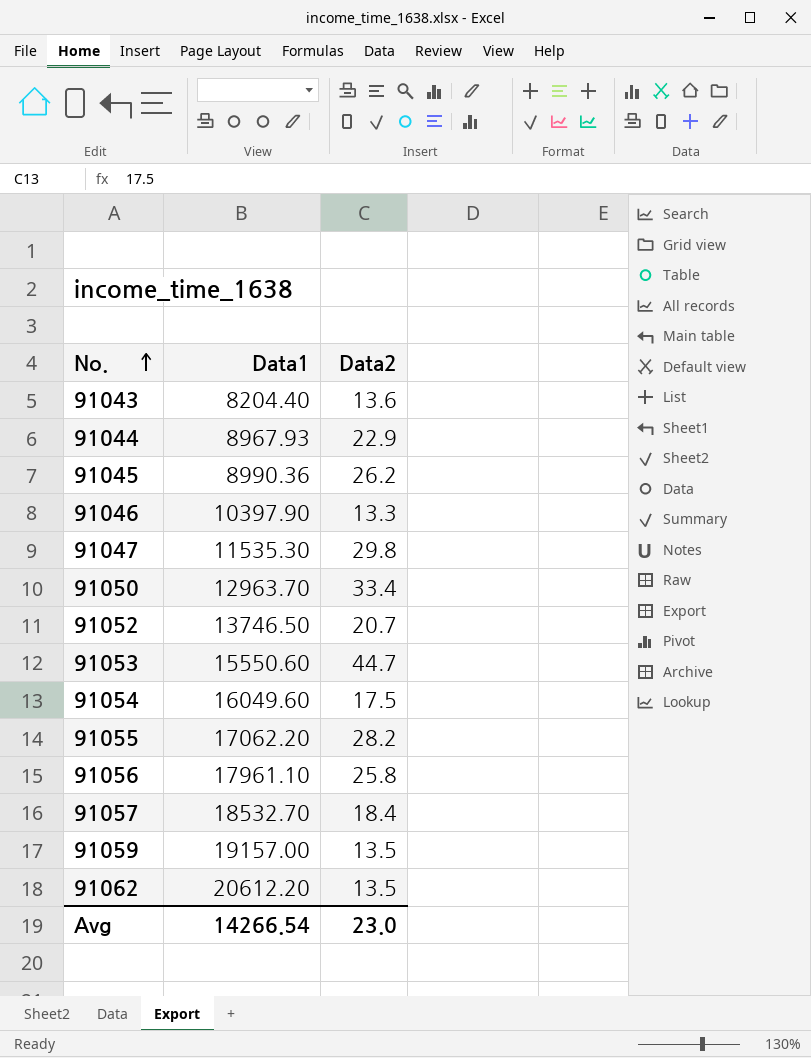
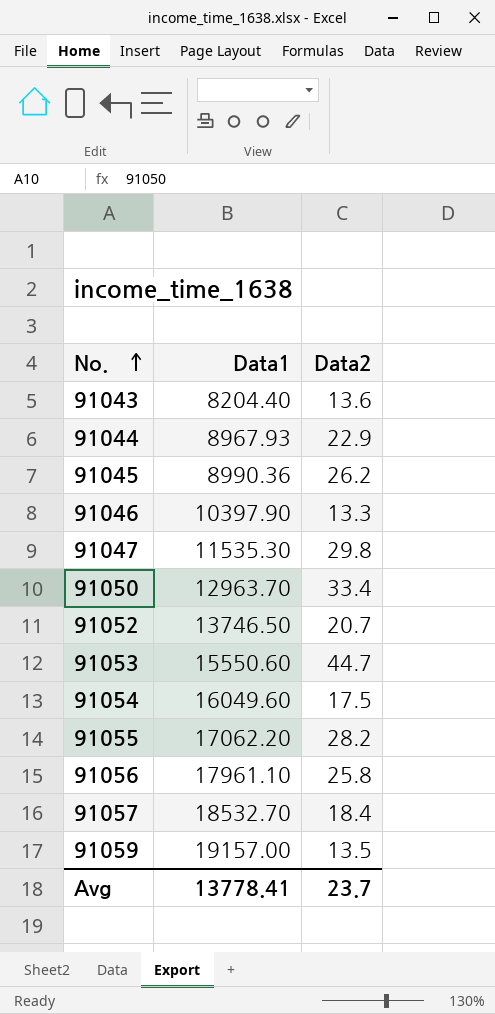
row 91062: 20612.20 | 13.5 -> none
Avg | Data1: 14266.54 -> 13778.41
Avg | Data2: 23.0 -> 23.7

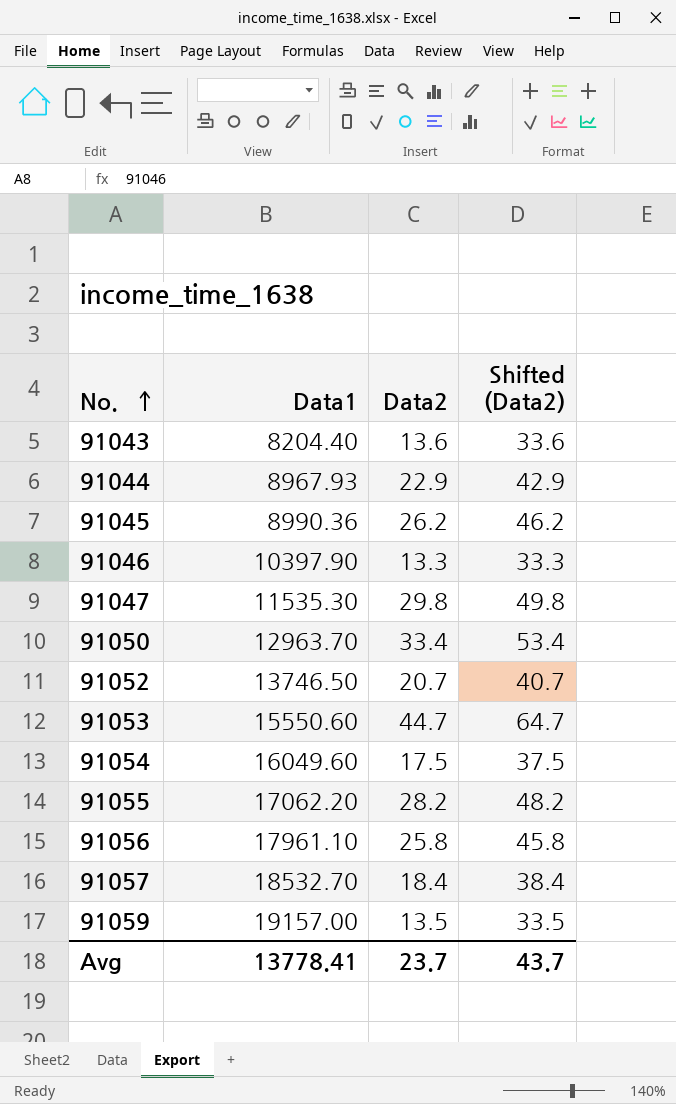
column Shifted (Data2) | formula: none -> [Data2] + 20

